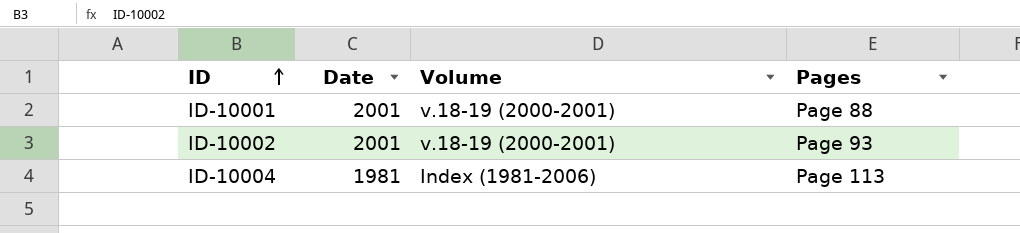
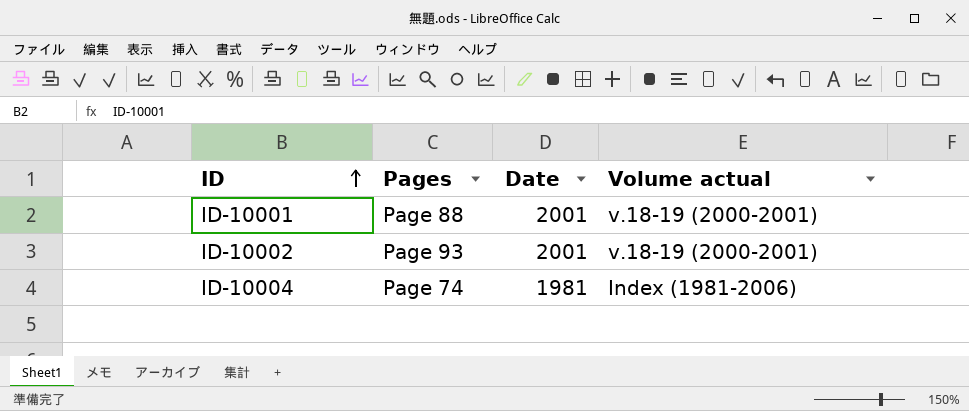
column Pages | position: 4 -> 2
column name: Volume -> Volume actual
ID-10004 | Pages: Page 113 -> Page 74

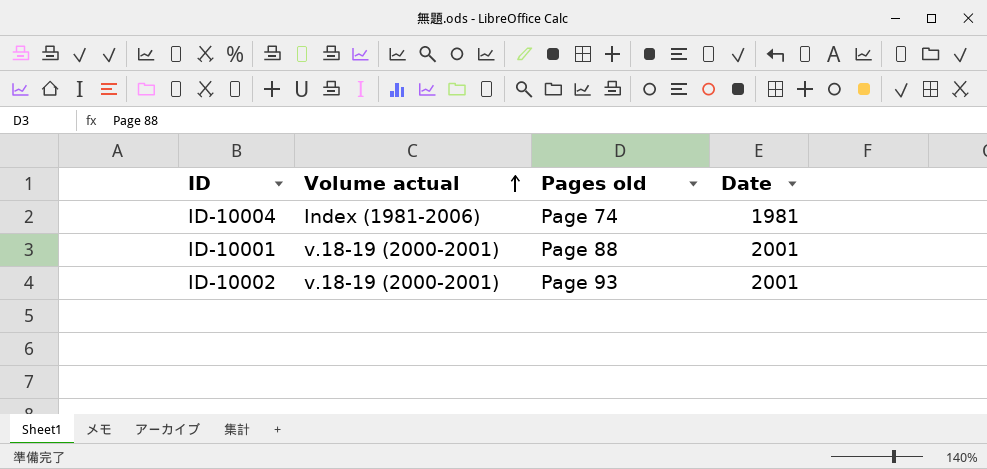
row order: ID ascending -> Volume actual ascending
column Volume actual | position: 4 -> 2
column name: Pages -> Pages old

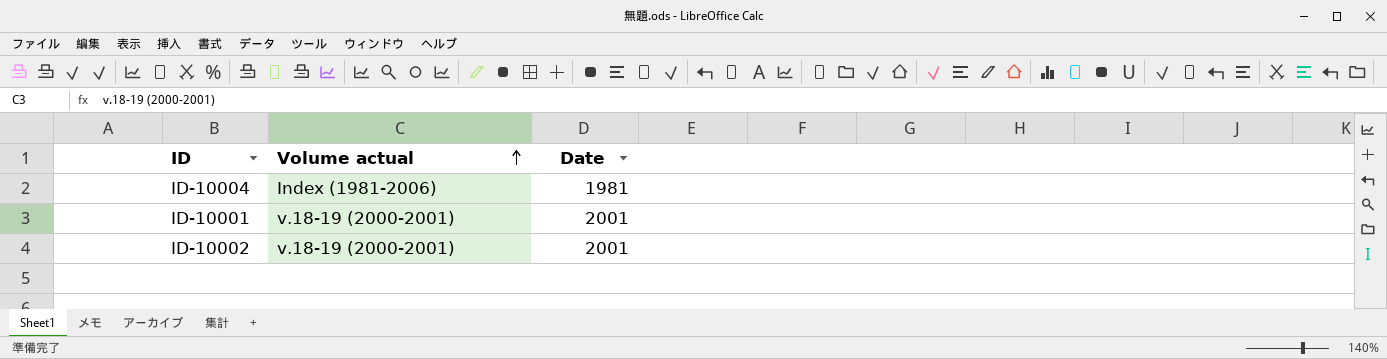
column Pages old | position: 3 -> none

